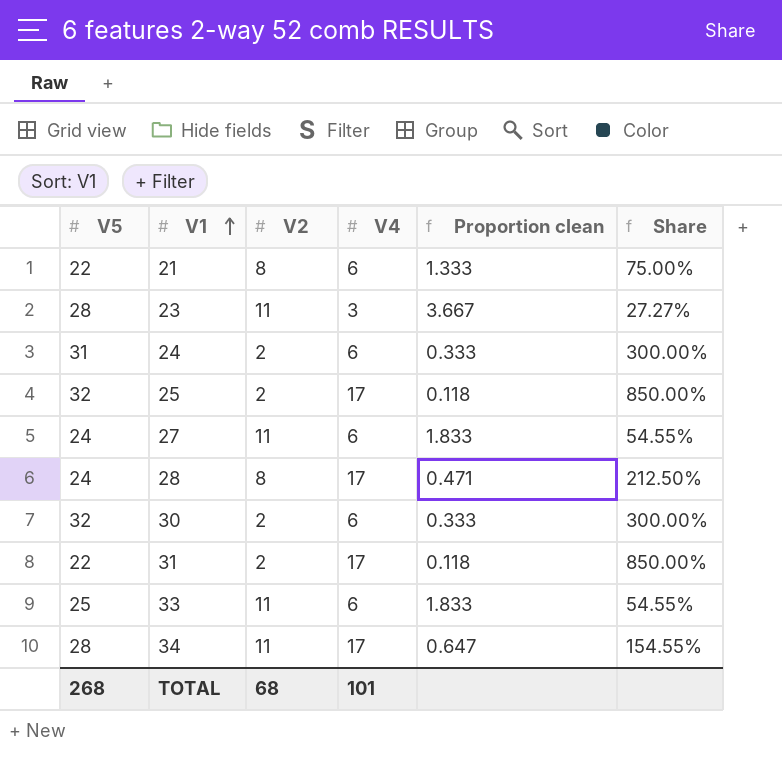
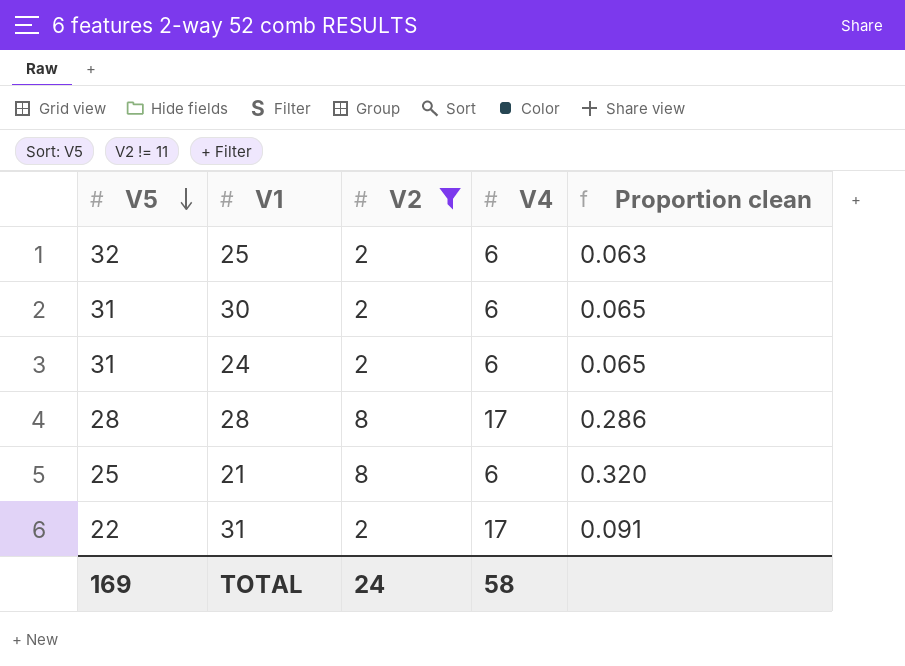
filter: none -> V2 != 11
row order: V1 ascending -> V5 descending
column Share | formula: [V4] / [V2] -> none
column Proportion clean | formula: [V2] / [V4] -> [V2] / [V5]
25 | V4: 17 -> 6
30 | V5: 32 -> 31
28 | V5: 24 -> 28
21 | V5: 22 -> 25
TOTAL | V5: 268 -> 169
TOTAL | V2: 68 -> 24
TOTAL | V4: 101 -> 58

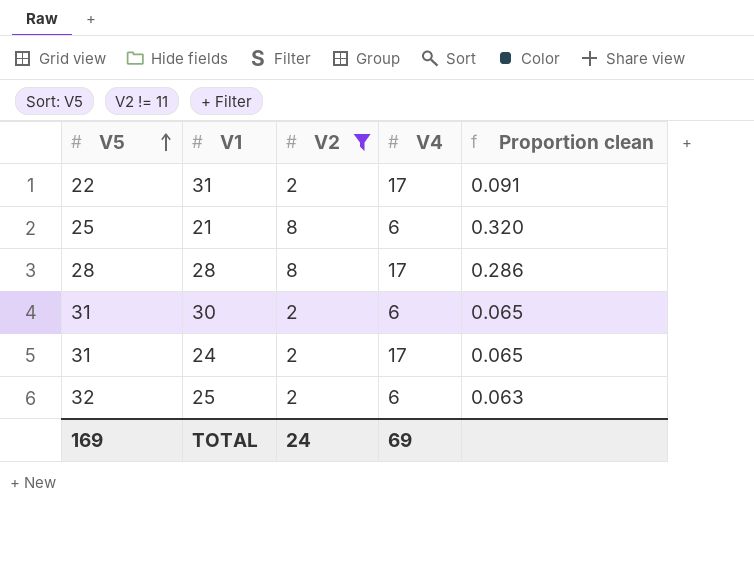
row order: V5 descending -> V5 ascending
24 | V4: 6 -> 17
TOTAL | V4: 58 -> 69

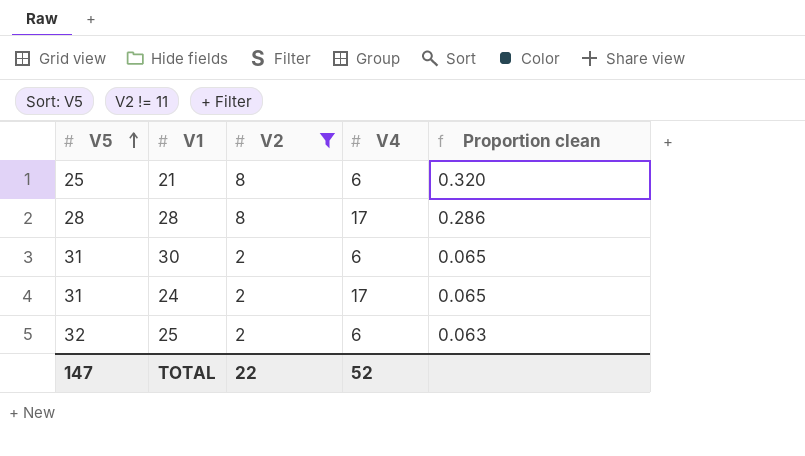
row 31: 22 | 2 | 17 | 0.091 -> none
TOTAL | V5: 169 -> 147
TOTAL | V2: 24 -> 22
TOTAL | V4: 69 -> 52

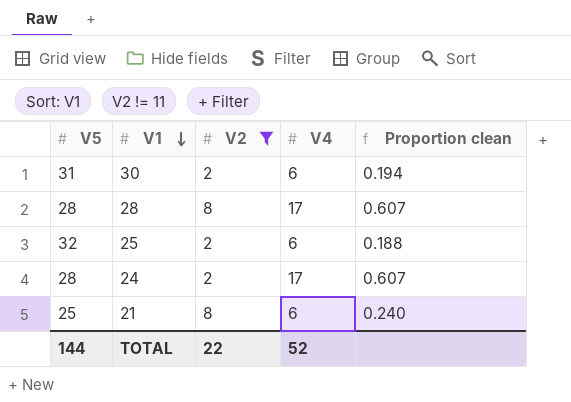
row order: V5 ascending -> V1 descending
column Proportion clean | formula: [V2] / [V5] -> [V4] / [V5]
24 | V5: 31 -> 28
TOTAL | V5: 147 -> 144

